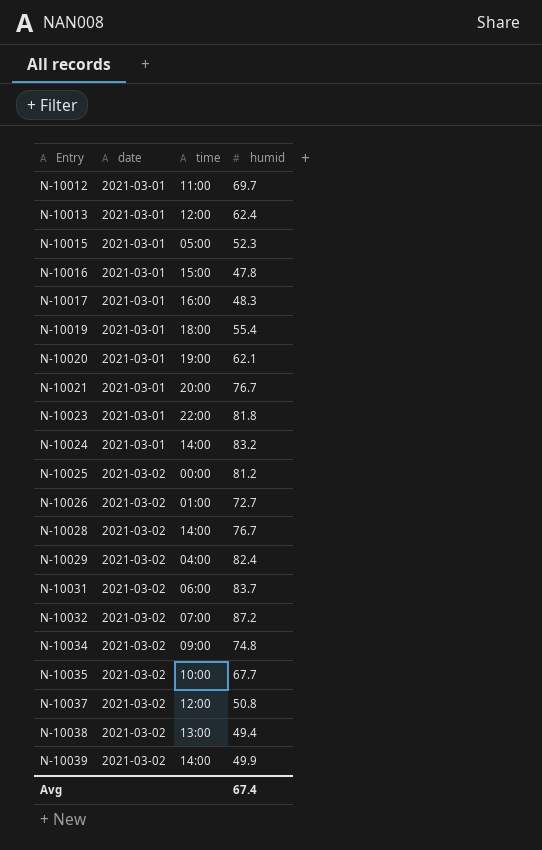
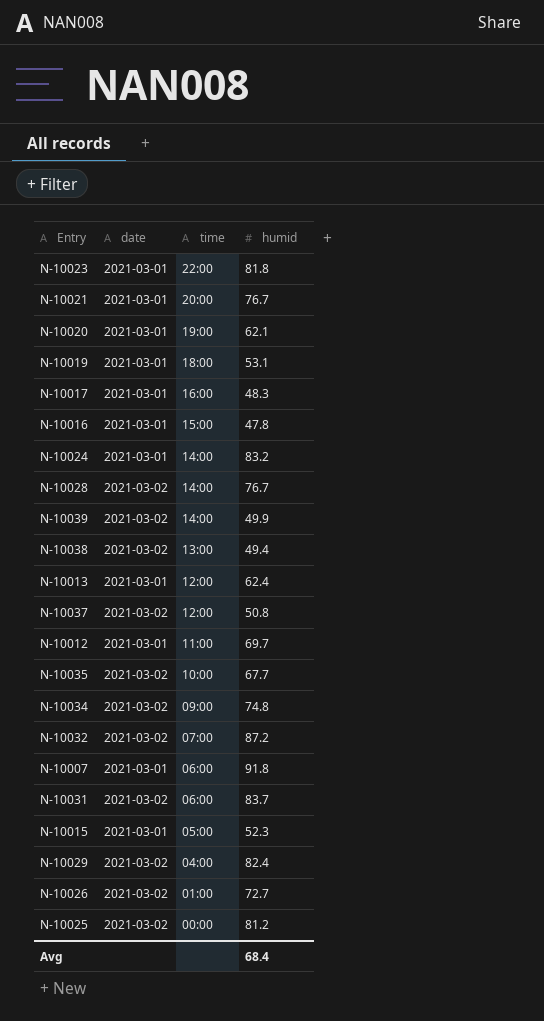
row order: Entry ascending -> time descending
N-10019 | humid: 55.4 -> 53.1
row N-10007: none -> 2021-03-01 | 06:00 | 91.8
Avg | humid: 67.4 -> 68.4

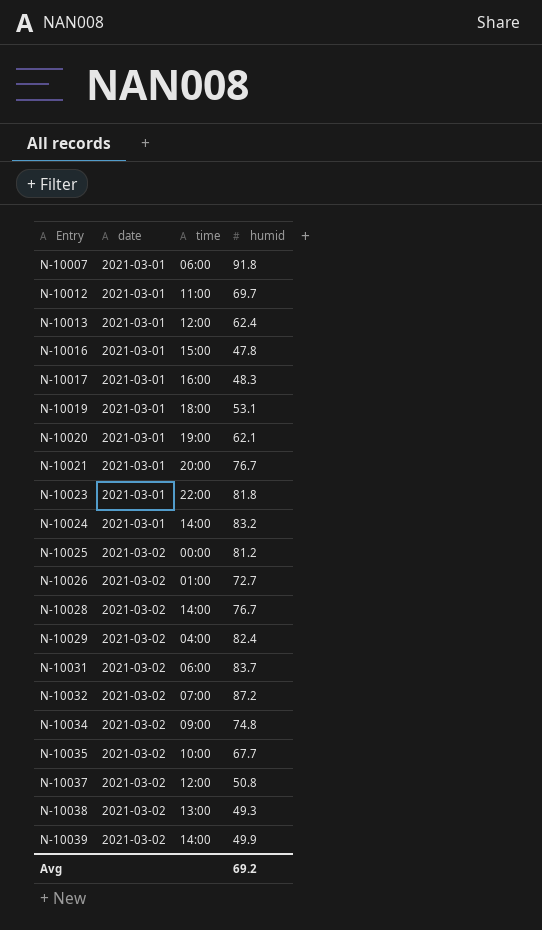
row order: time descending -> Entry ascending
row N-10015: 2021-03-01 | 05:00 | 52.3 -> none
N-10038 | humid: 49.4 -> 49.3
Avg | humid: 68.4 -> 69.2

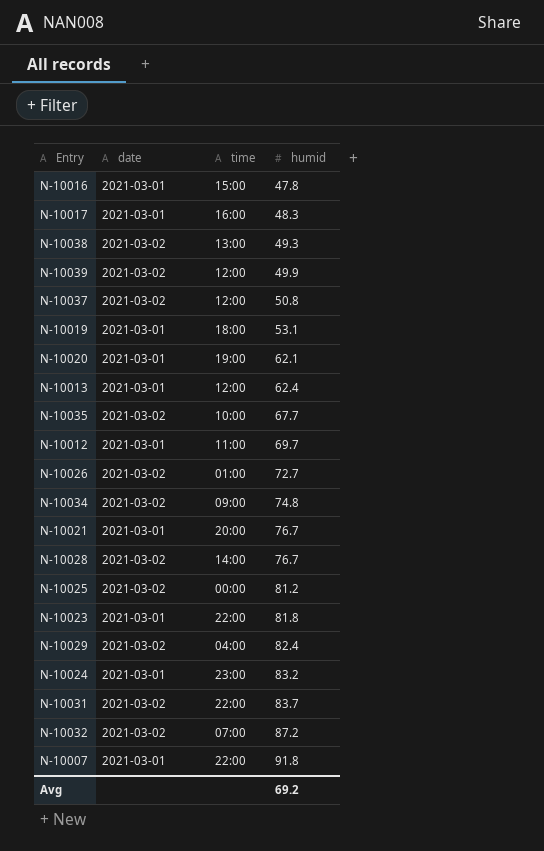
row order: Entry ascending -> humid ascending
N-10039 | time: 14:00 -> 12:00
N-10024 | time: 14:00 -> 23:00
N-10031 | time: 06:00 -> 22:00
N-10007 | time: 06:00 -> 22:00

